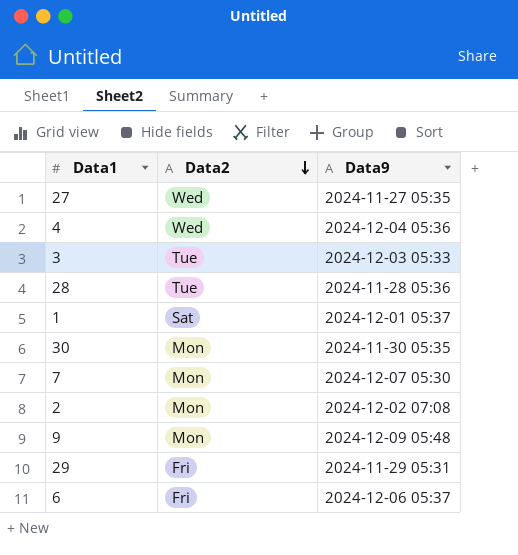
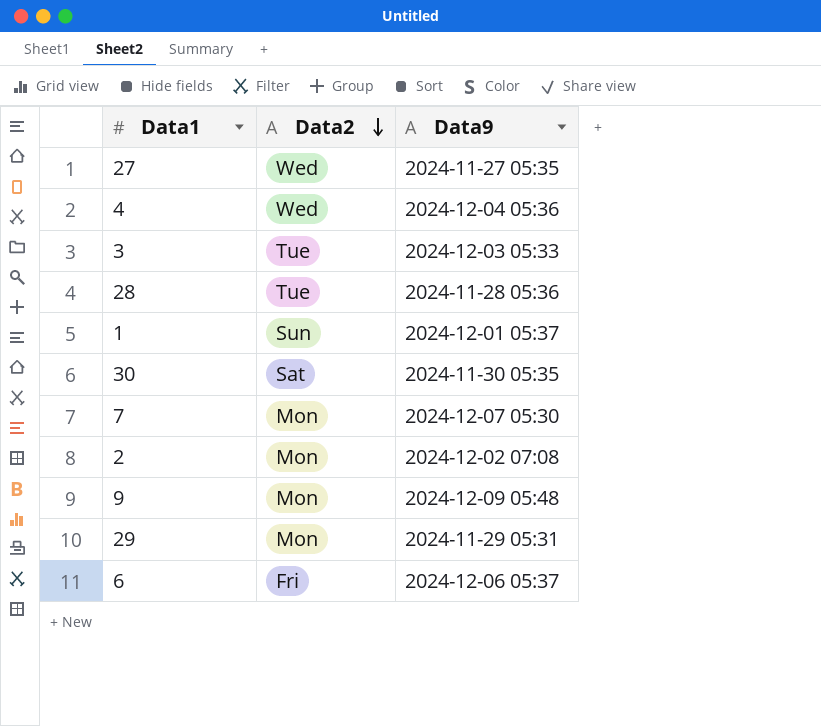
1 | Data2: Sat -> Sun
30 | Data2: Mon -> Sat
29 | Data2: Fri -> Mon

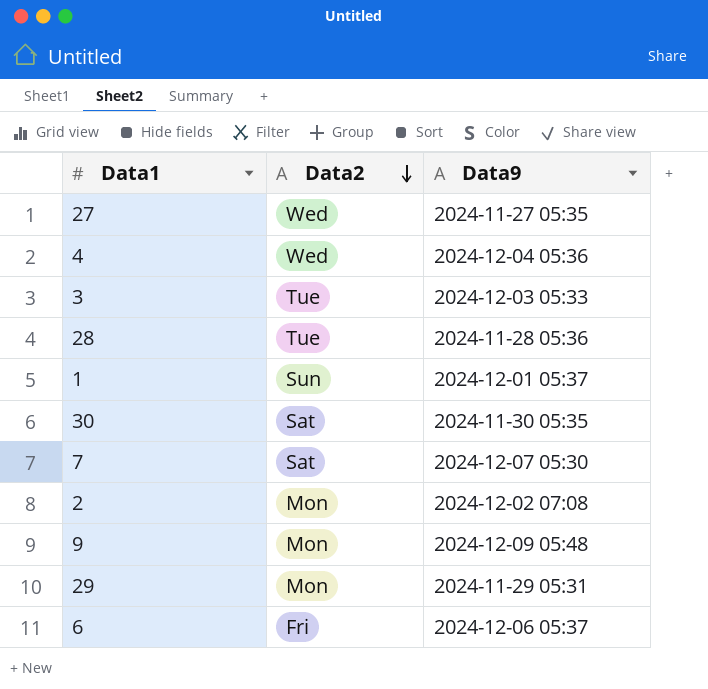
7 | Data2: Mon -> Sat

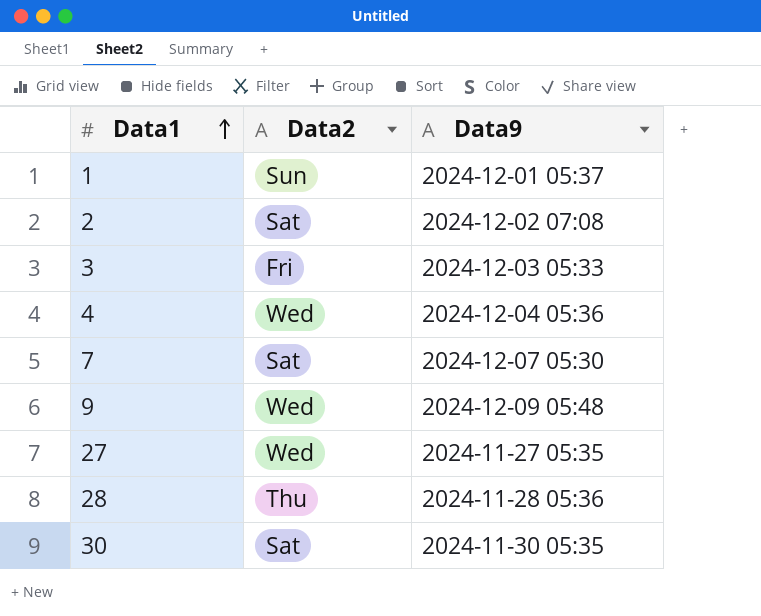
row order: Data2 descending -> Data1 ascending
row 29: Mon | 2024-11-29 05:31 -> none
row 6: Fri | 2024-12-06 05:37 -> none
2 | Data2: Mon -> Sat
3 | Data2: Tue -> Fri
9 | Data2: Mon -> Wed
28 | Data2: Tue -> Thu

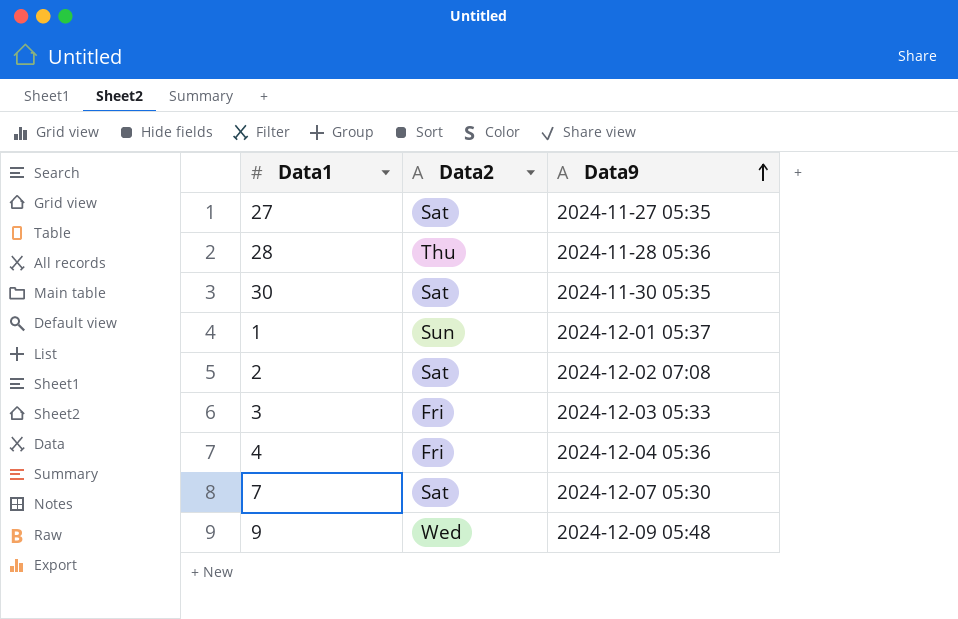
row order: Data1 ascending -> Data9 ascending
27 | Data2: Wed -> Sat
4 | Data2: Wed -> Fri

